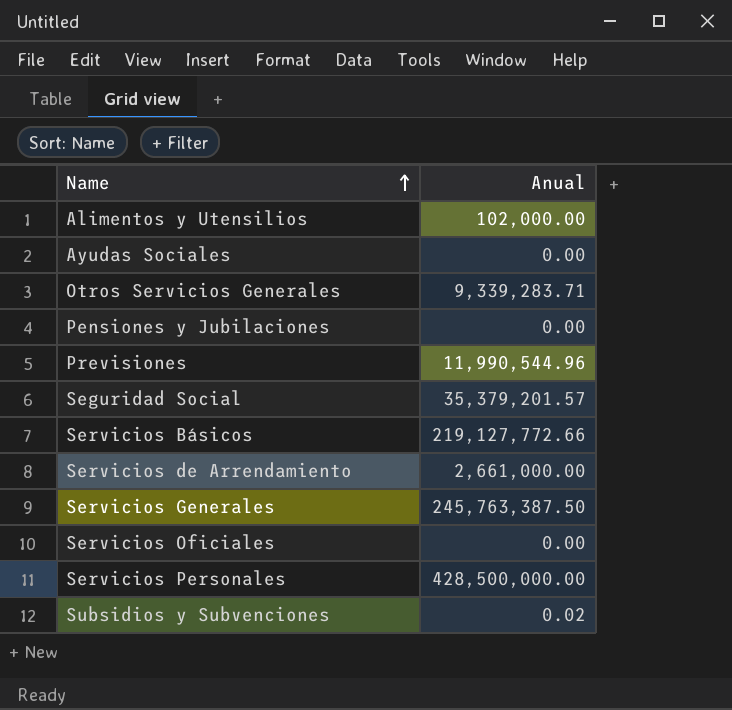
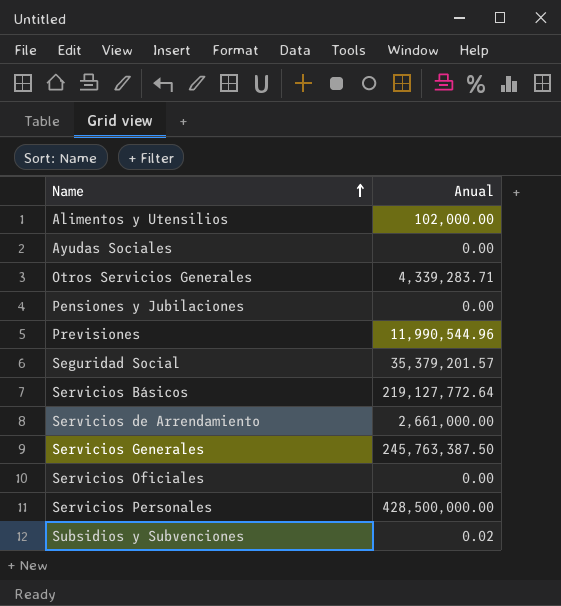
Otros Servicios Generales | Anual: 9,339,283.71 -> 4,339,283.71
Servicios Básicos | Anual: 219,127,772.66 -> 219,127,772.64

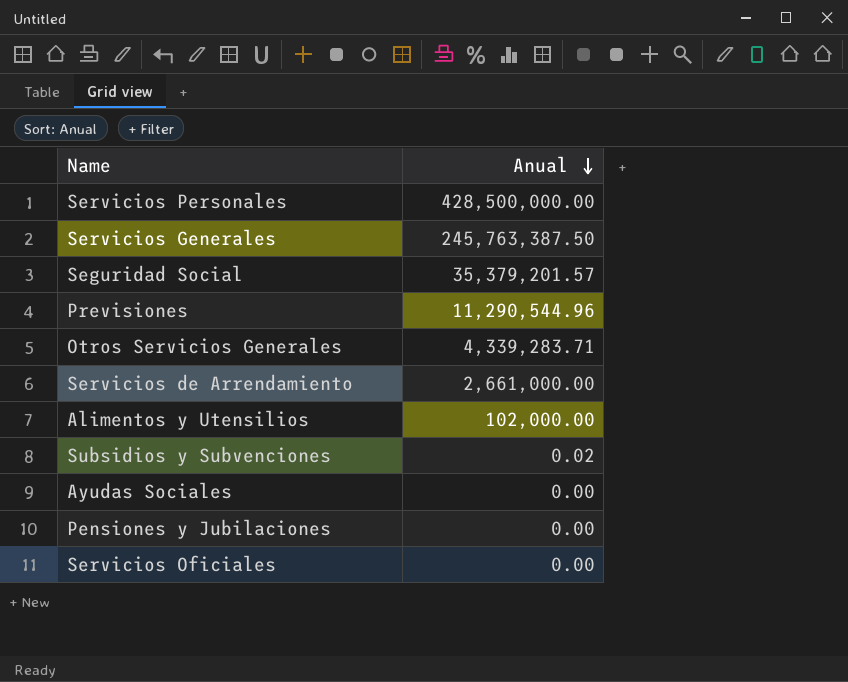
row order: Name ascending -> Anual descending
row Servicios Básicos: 219,127,772.64 -> none
Previsiones | Anual: 11,990,544.96 -> 11,290,544.96

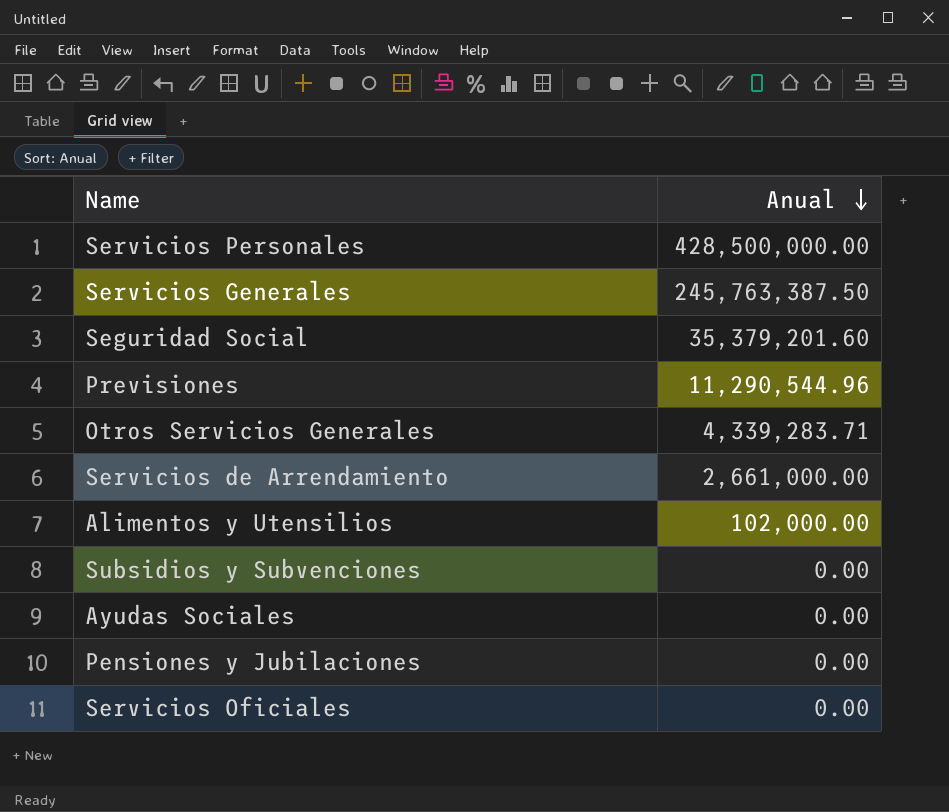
Seguridad Social | Anual: 35,379,201.57 -> 35,379,201.60
Subsidios y Subvenciones | Anual: 0.02 -> 0.00

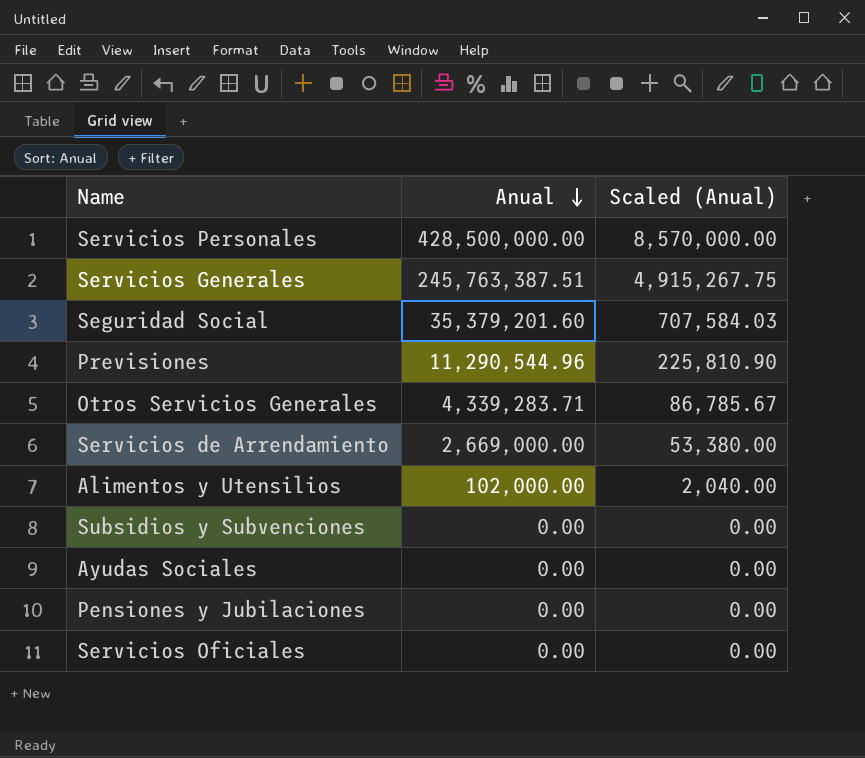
column Scaled (Anual) | formula: none -> [Anual] * 0.02
Servicios Generales | Anual: 245,763,387.50 -> 245,763,387.51
Servicios de Arrendamiento | Anual: 2,661,000.00 -> 2,669,000.00

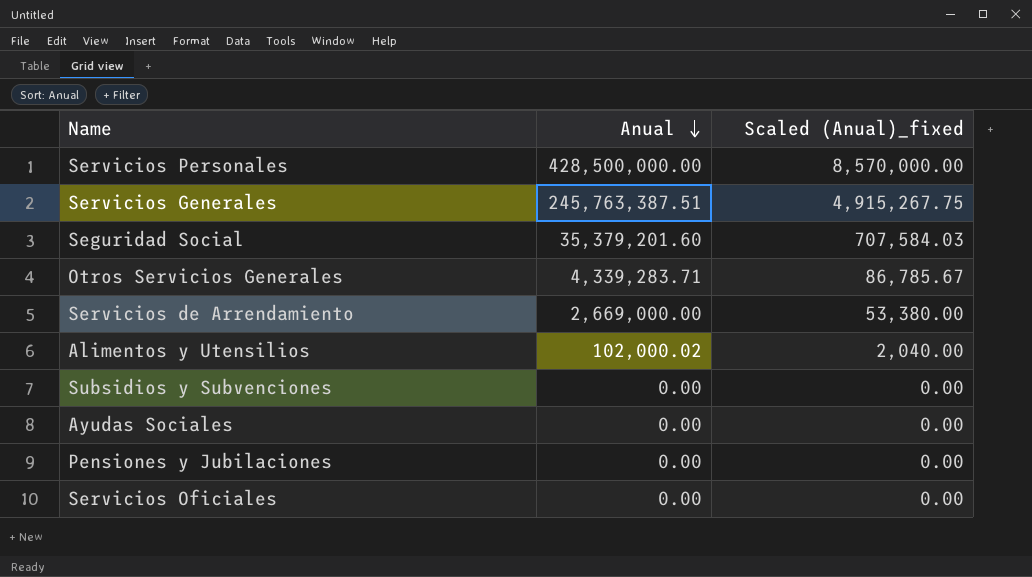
column name: Scaled (Anual) -> Scaled (Anual)_fixed
row Previsiones: 11,290,544.96 | 225,810.90 -> none
Alimentos y Utensilios | Anual: 102,000.00 -> 102,000.02

